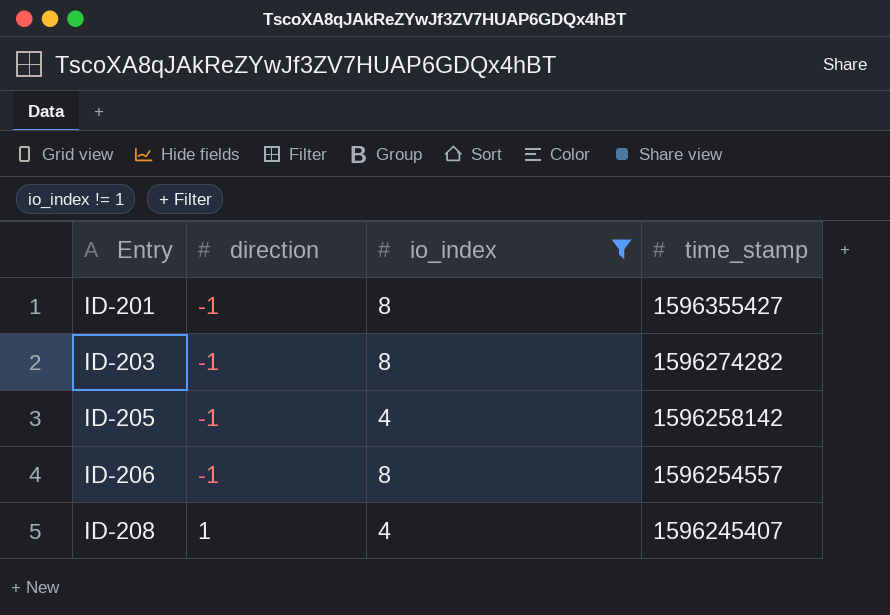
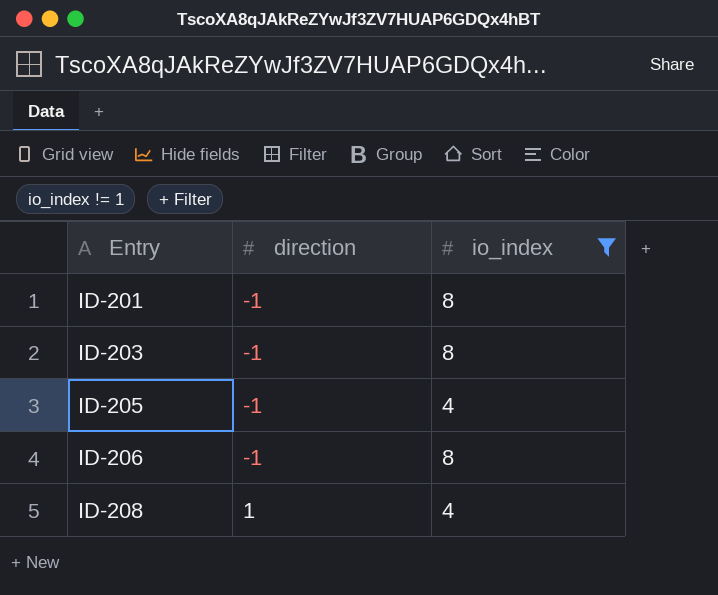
column time_stamp | position: 4 -> none

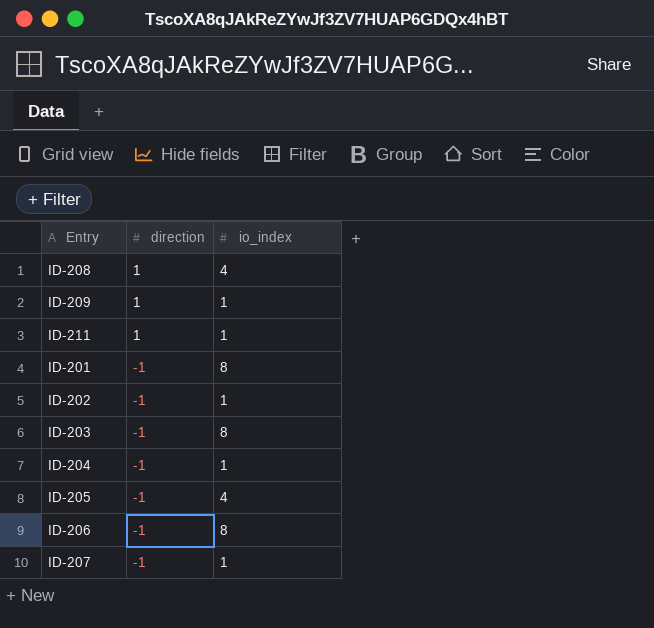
filter: io_index != 1 -> none
row order: Entry ascending -> direction descending

